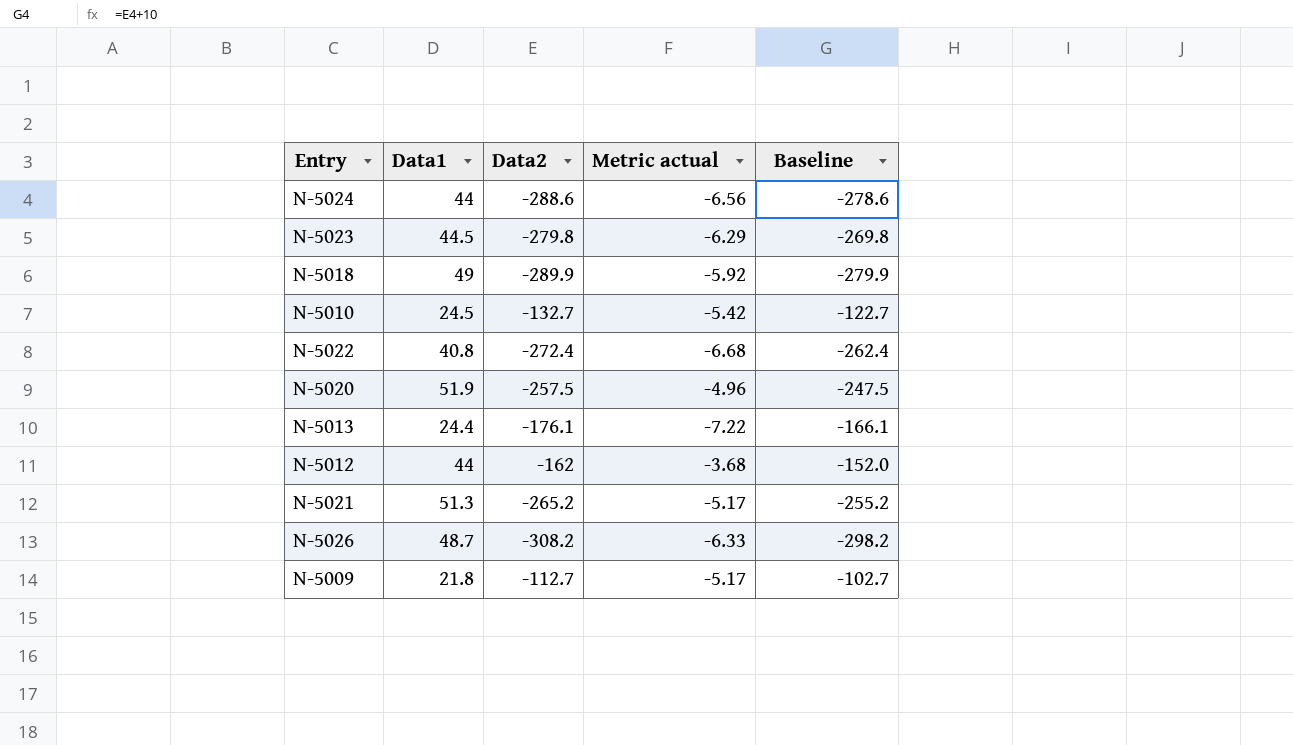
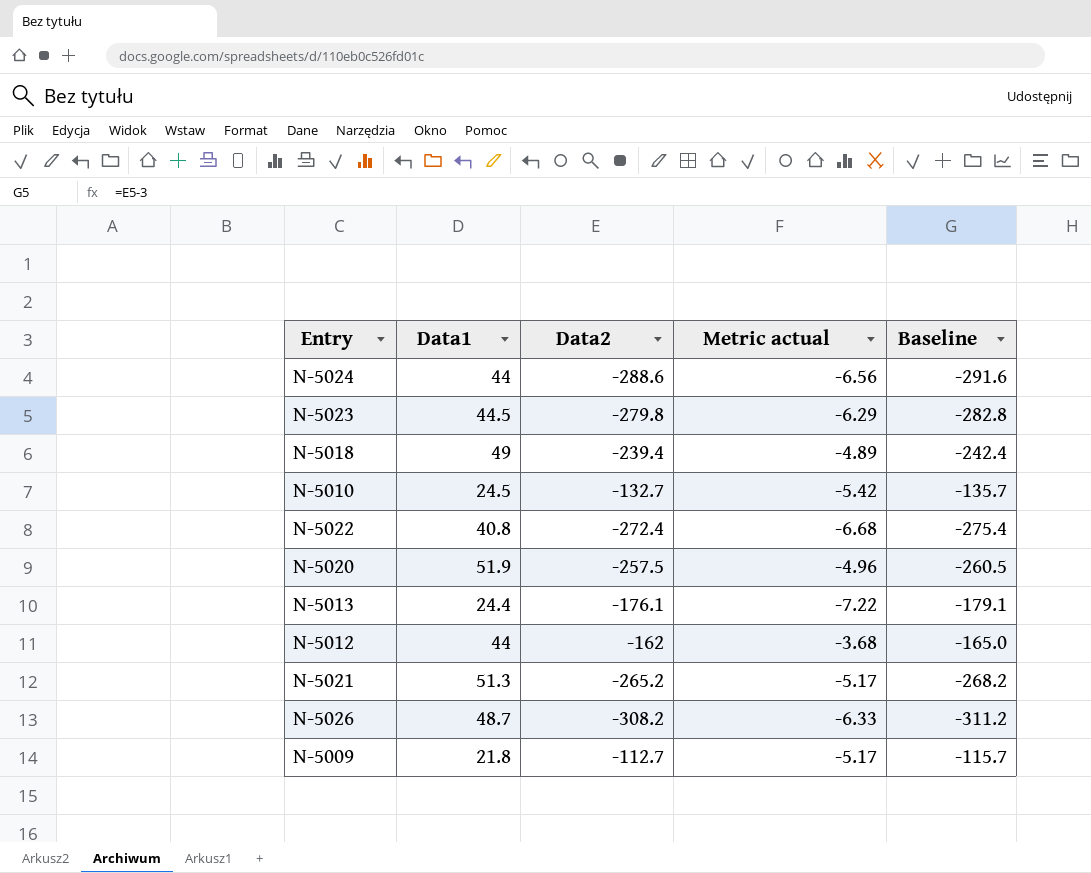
column Baseline | formula: [Data2] + 10 -> [Data2] - 3
N-5018 | Data2: -289.9 -> -239.4
N-5018 | Metric actual: -5.92 -> -4.89

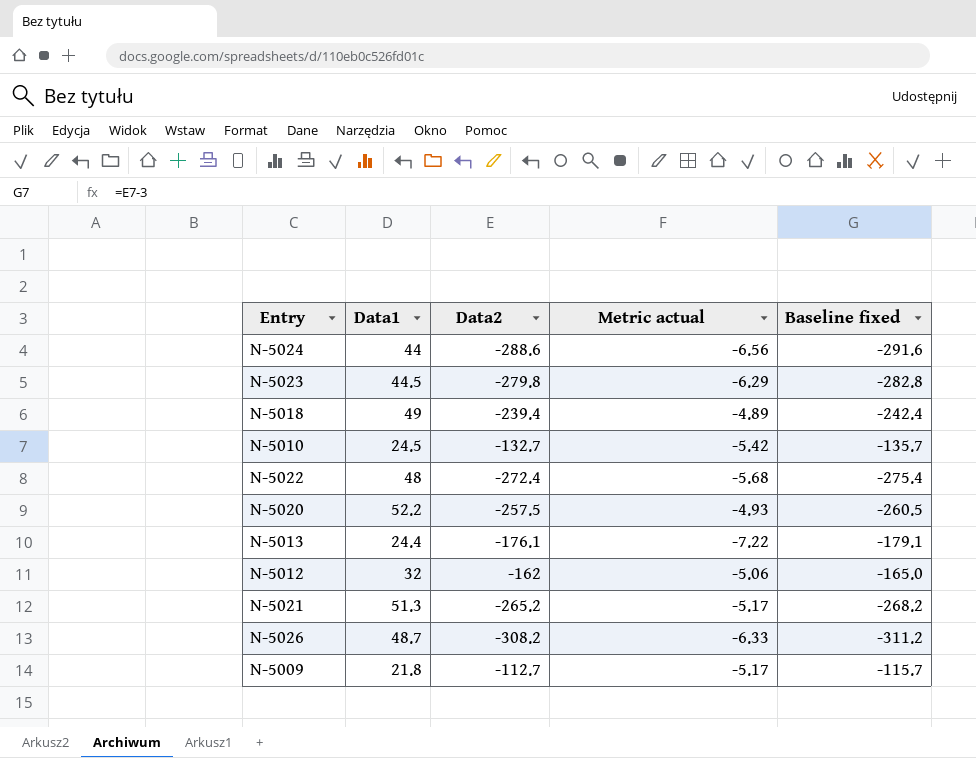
column name: Baseline -> Baseline fixed
N-5022 | Data1: 40.8 -> 48
N-5022 | Metric actual: -6.68 -> -5.68
N-5020 | Data1: 51.9 -> 52.2
N-5020 | Metric actual: -4.96 -> -4.93
N-5012 | Data1: 44 -> 32
N-5012 | Metric actual: -3.68 -> -5.06

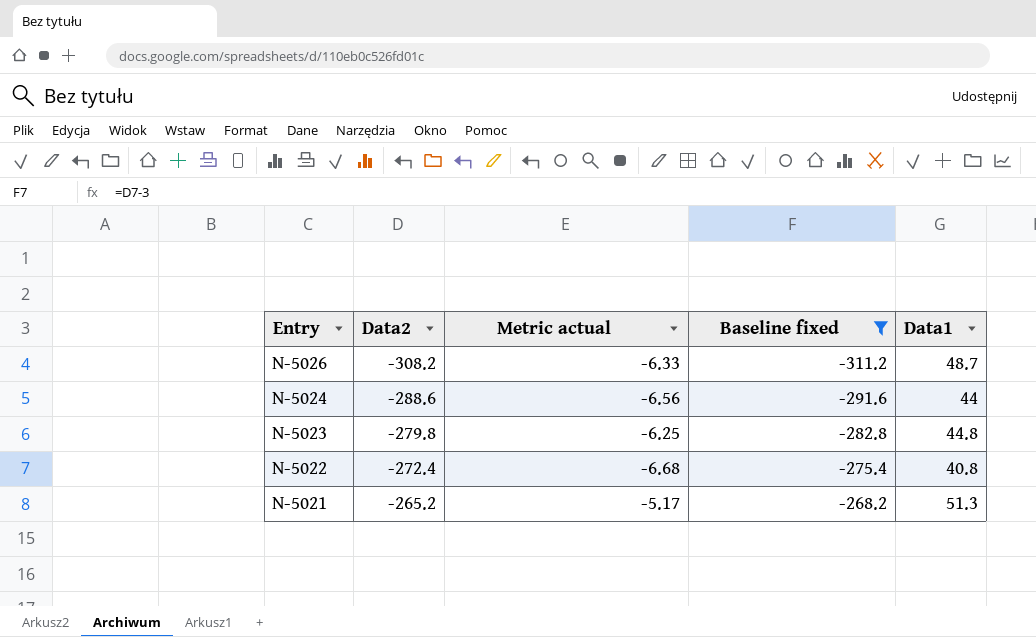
filter: none -> Baseline fixed <= -268.2
row order: none -> Entry descending
column Data1 | position: 2 -> 5
N-5023 | Metric actual: -6.29 -> -6.25
N-5023 | Data1: 44.5 -> 44.8
N-5022 | Metric actual: -5.68 -> -6.68
N-5022 | Data1: 48 -> 40.8

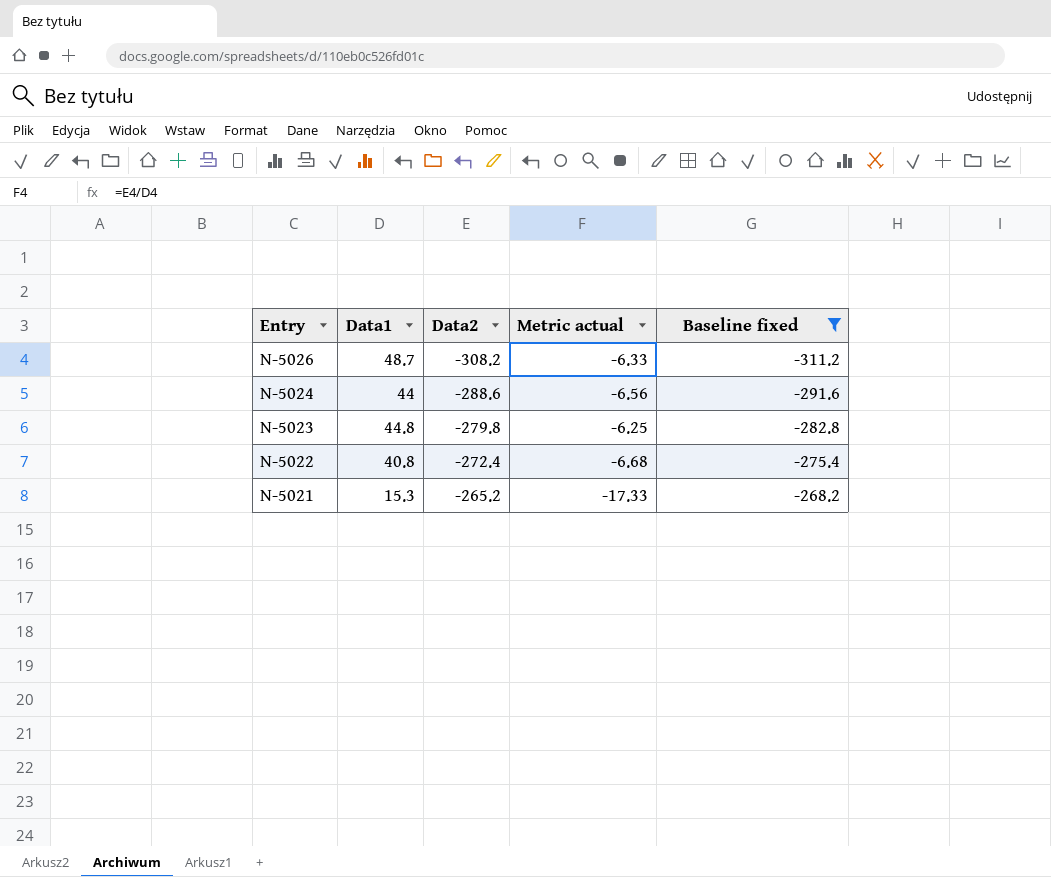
column Data1 | position: 5 -> 2
N-5021 | Data1: 51.3 -> 15.3
N-5021 | Metric actual: -5.17 -> -17.33

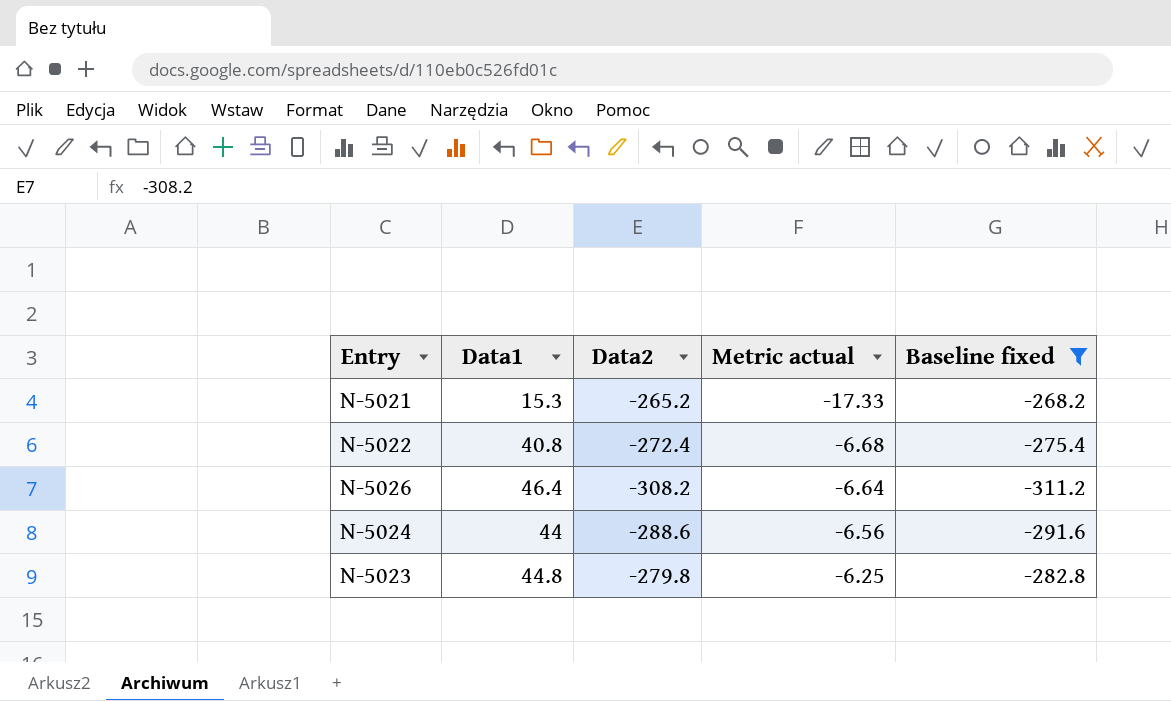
row order: Entry descending -> Metric actual ascending
N-5026 | Data1: 48.7 -> 46.4
N-5026 | Metric actual: -6.33 -> -6.64

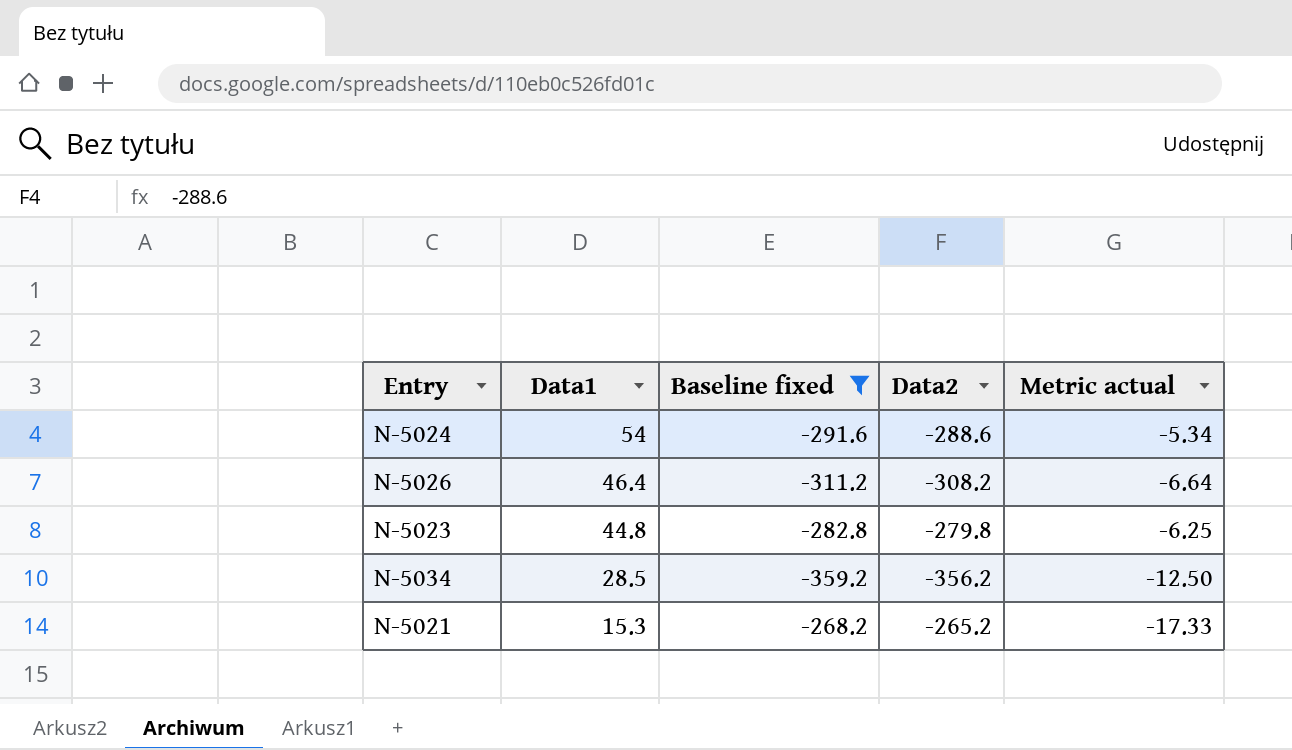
row order: Metric actual ascending -> Data1 descending
column Baseline fixed | position: 5 -> 3
row N-5022: 40.8 | -272.4 | -6.68 | -275.4 -> none
N-5024 | Data1: 44 -> 54
N-5024 | Metric actual: -6.56 -> -5.34
row N-5034: none -> 28.5 | -359.2 | -356.2 | -12.50

